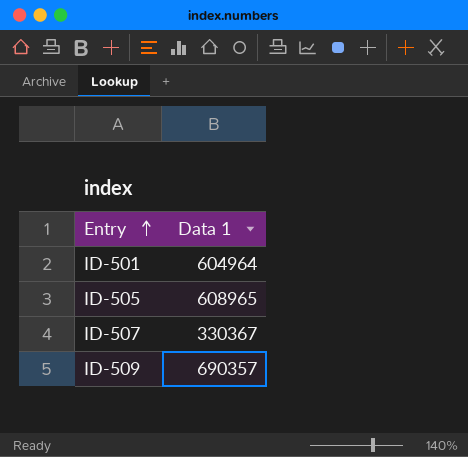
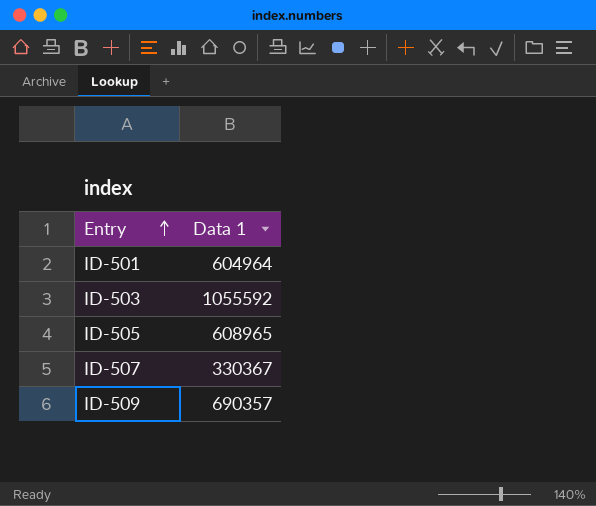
row ID-503: none -> 1055592

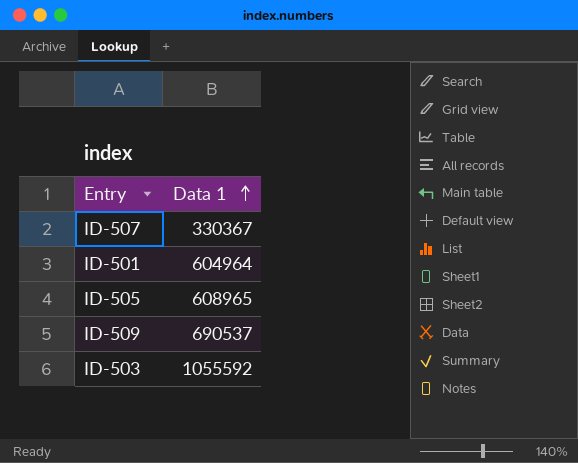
row order: Entry ascending -> Data 1 ascending
ID-509 | Data 1: 690357 -> 690537

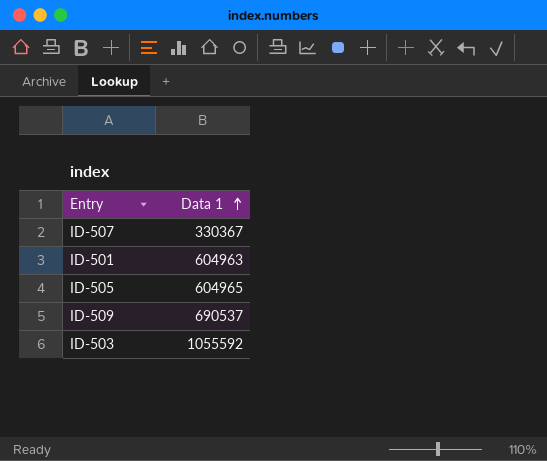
ID-501 | Data 1: 604964 -> 604963
ID-505 | Data 1: 608965 -> 604965

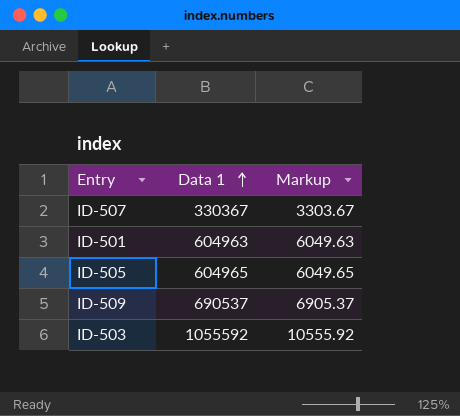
column Markup | formula: none -> [Data 1] * 0.01

